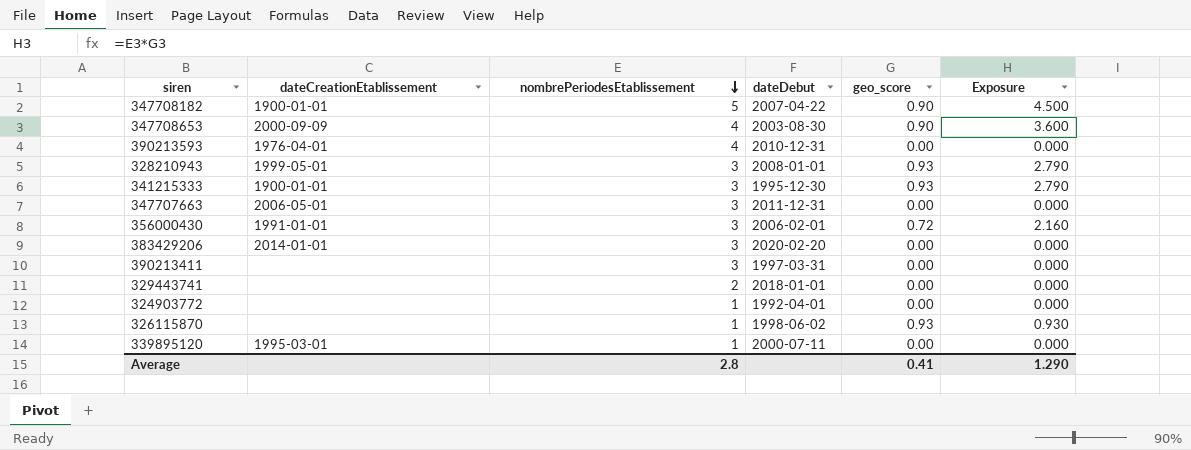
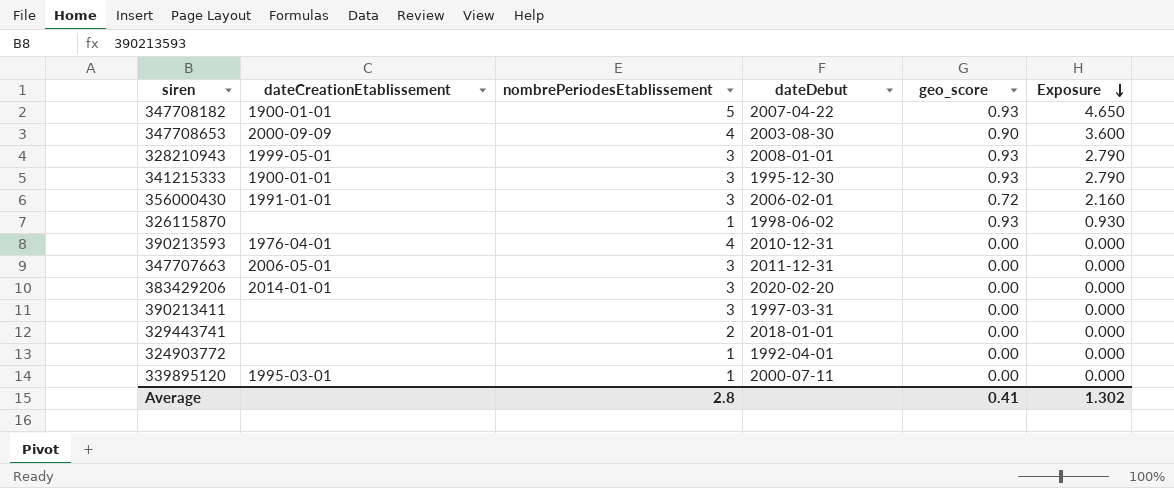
row order: nombrePeriodesEtablissement descending -> Exposure descending
347708182 | geo_score: 0.90 -> 0.93
347708182 | Exposure: 4.500 -> 4.650
Average | Exposure: 1.290 -> 1.302

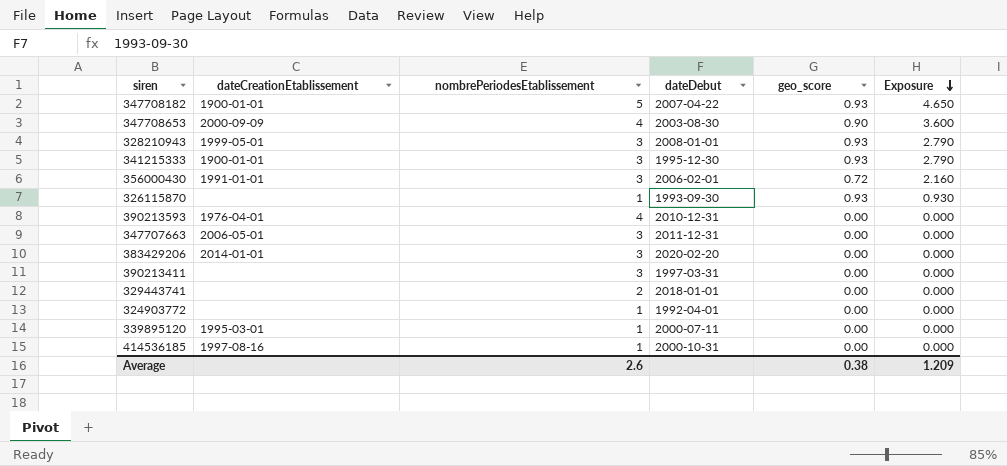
326115870 | dateDebut: 1998-06-02 -> 1993-09-30
row 414536185: none -> 1997-08-16 | 1 | 2000-10-31 | 0.00 | 0.000
Average | nombrePeriodesEtablissement: 2.8 -> 2.6
Average | geo_score: 0.41 -> 0.38
Average | Exposure: 1.302 -> 1.209

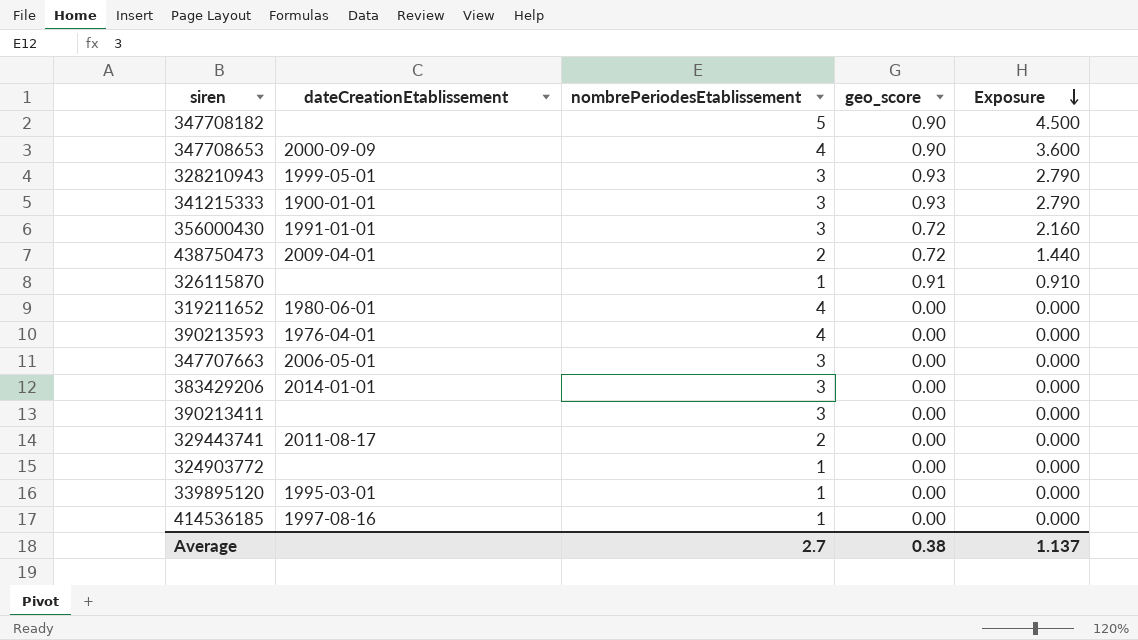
column dateDebut | position: 4 -> none
347708182 | dateCreationEtablissement: 1900-01-01 -> none
347708182 | geo_score: 0.93 -> 0.90
347708182 | Exposure: 4.650 -> 4.500
row 438750473: none -> 2009-04-01 | 2 | 0.72 | 1.440
326115870 | geo_score: 0.93 -> 0.91
326115870 | Exposure: 0.930 -> 0.910
row 319211652: none -> 1980-06-01 | 4 | 0.00 | 0.000
329443741 | dateCreationEtablissement: none -> 2011-08-17
Average | nombrePeriodesEtablissement: 2.6 -> 2.7
Average | Exposure: 1.209 -> 1.137

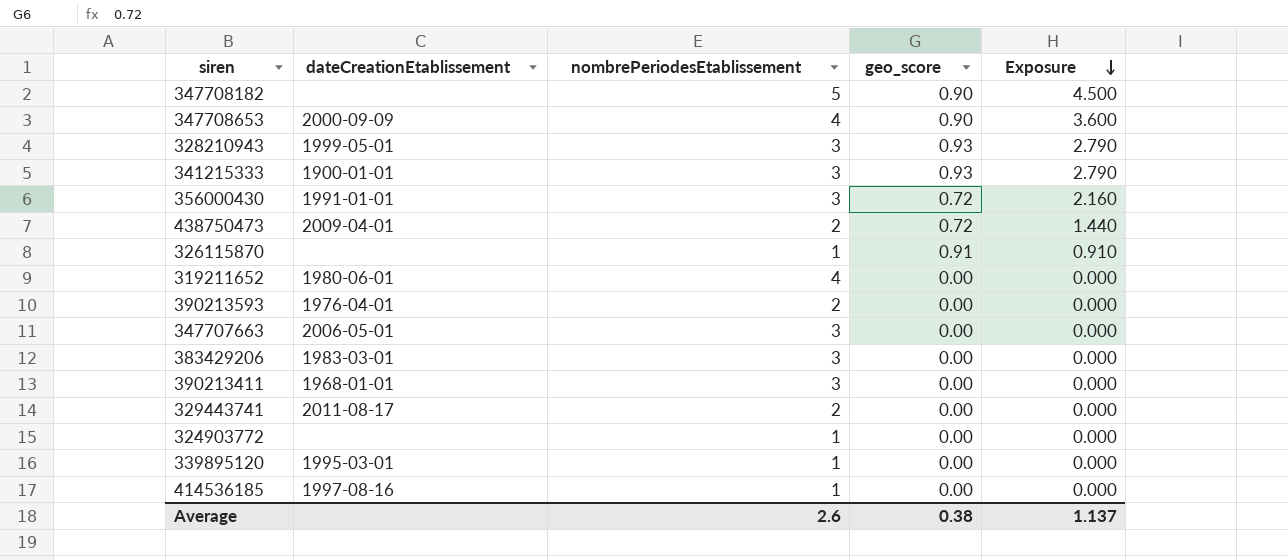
390213593 | nombrePeriodesEtablissement: 4 -> 2
383429206 | dateCreationEtablissement: 2014-01-01 -> 1983-03-01
390213411 | dateCreationEtablissement: none -> 1968-01-01
Average | nombrePeriodesEtablissement: 2.7 -> 2.6

